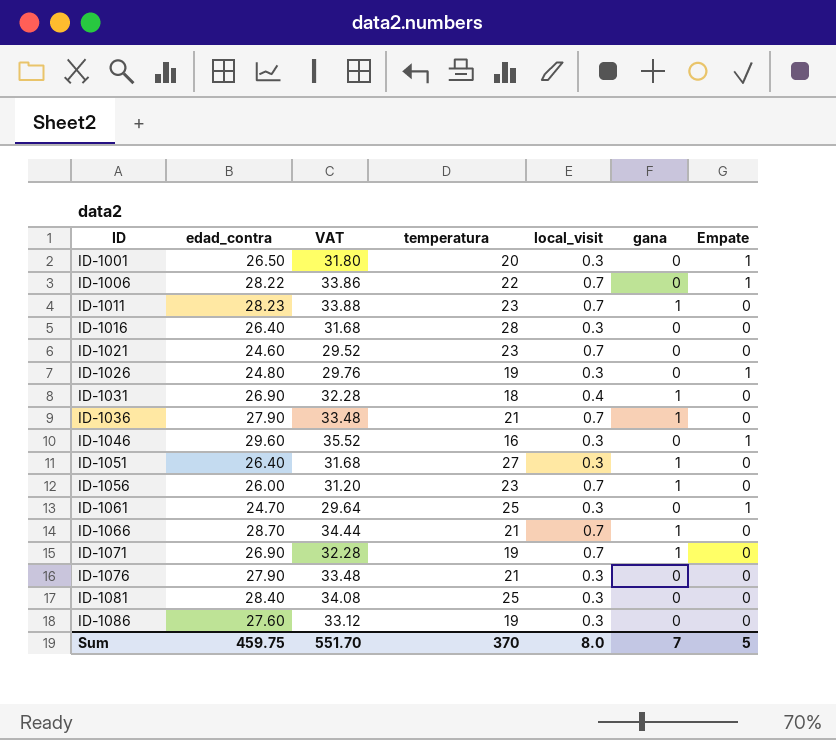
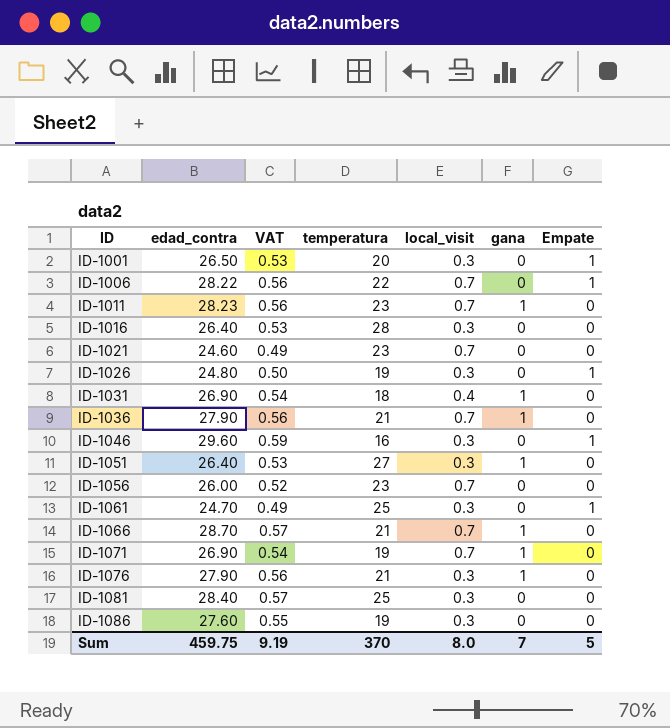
column VAT | formula: [edad_contra] * 1.2 -> [edad_contra] * 0.02
ID-1056 | gana: 1 -> 0
ID-1076 | gana: 0 -> 1
Sum | VAT: 551.70 -> 9.19

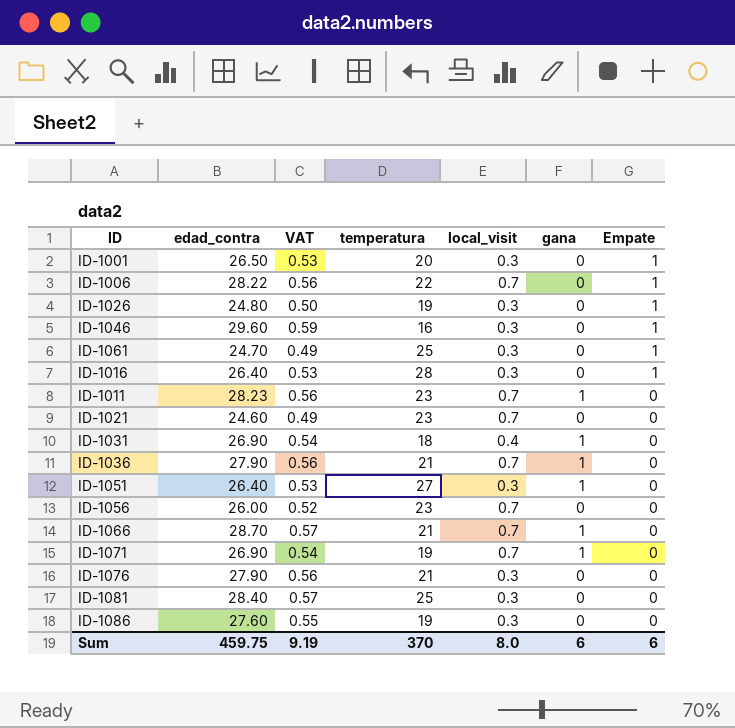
row order: ID ascending -> Empate descending
ID-1016 | Empate: 0 -> 1
ID-1076 | gana: 1 -> 0
Sum | gana: 7 -> 6
Sum | Empate: 5 -> 6

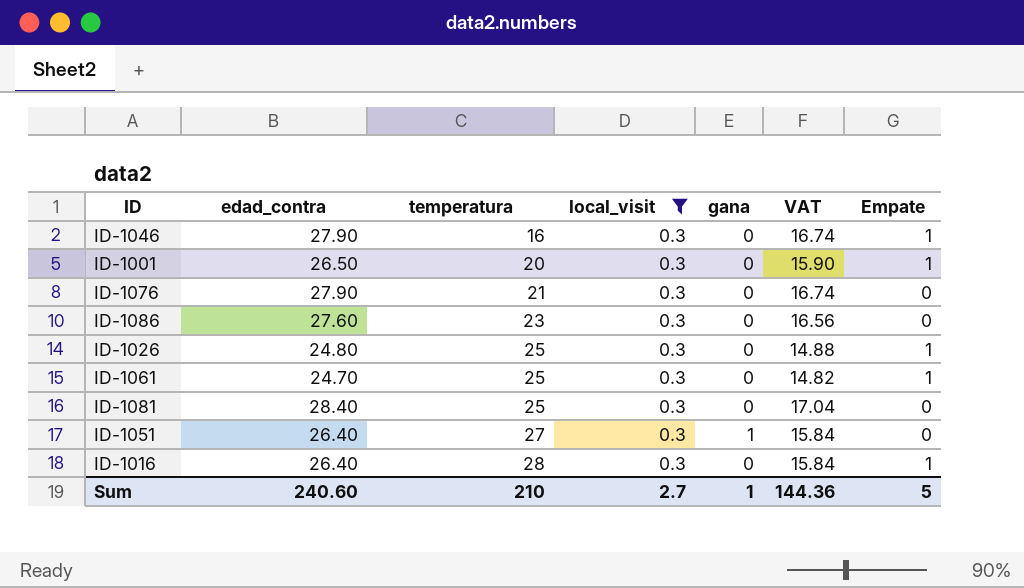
filter: none -> local_visit = 0.3
row order: Empate descending -> temperatura ascending
column VAT | formula: [edad_contra] * 0.02 -> [edad_contra] * 0.6
column VAT | position: 3 -> 6
ID-1046 | edad_contra: 29.60 -> 27.90
ID-1086 | temperatura: 19 -> 23
ID-1026 | temperatura: 19 -> 25
Sum | edad_contra: 459.75 -> 240.60
Sum | temperatura: 370 -> 210
Sum | local_visit: 8.0 -> 2.7
Sum | gana: 6 -> 1
Sum | VAT: 9.19 -> 144.36
Sum | Empate: 6 -> 5

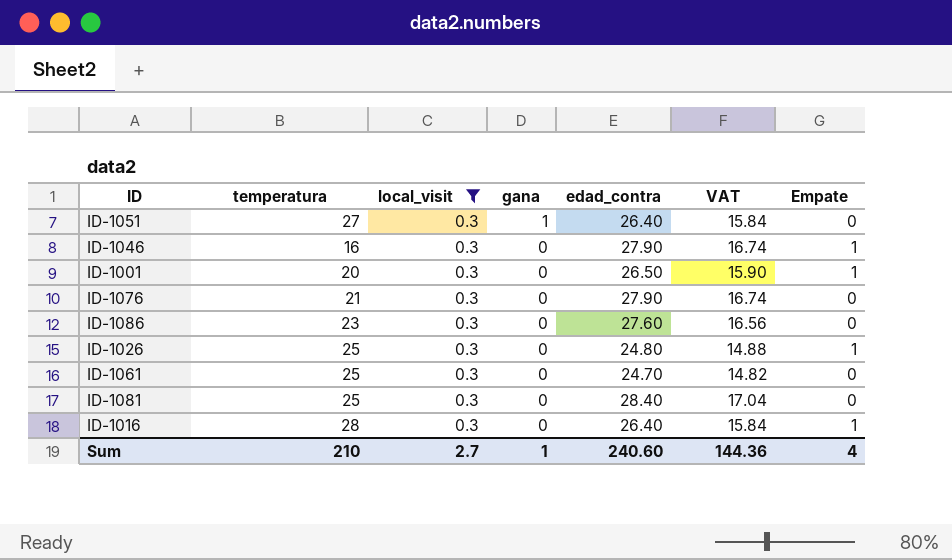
row order: temperatura ascending -> gana descending
column edad_contra | position: 2 -> 5
ID-1061 | Empate: 1 -> 0
Sum | Empate: 5 -> 4

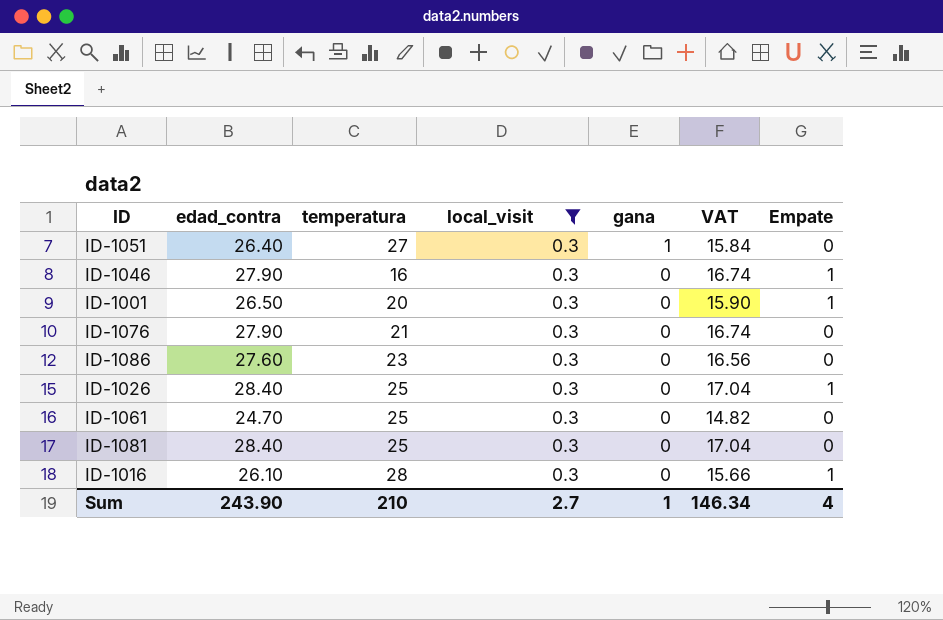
column edad_contra | position: 5 -> 2
ID-1026 | edad_contra: 24.80 -> 28.40
ID-1026 | VAT: 14.88 -> 17.04
ID-1016 | edad_contra: 26.40 -> 26.10
ID-1016 | VAT: 15.84 -> 15.66
Sum | edad_contra: 240.60 -> 243.90
Sum | VAT: 144.36 -> 146.34

